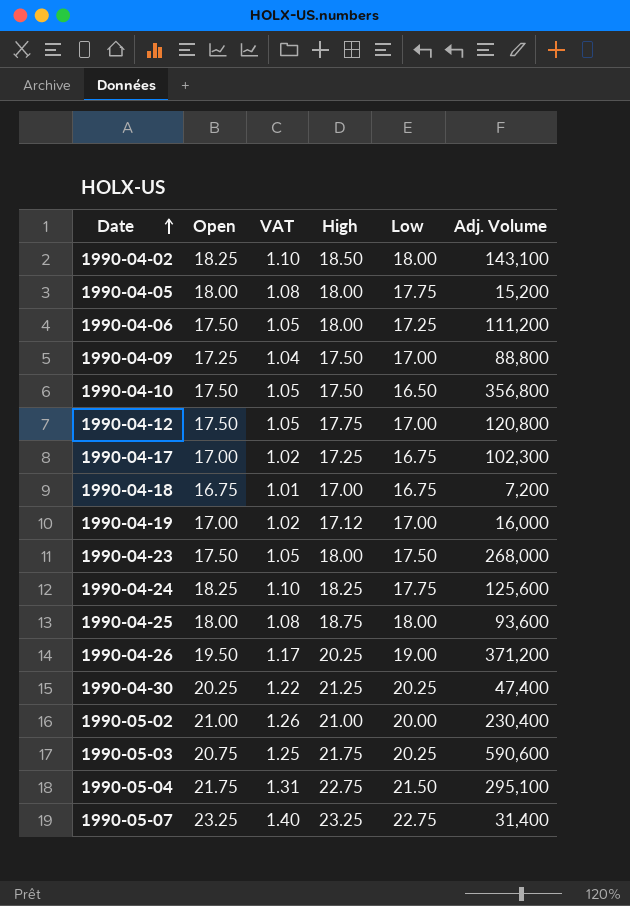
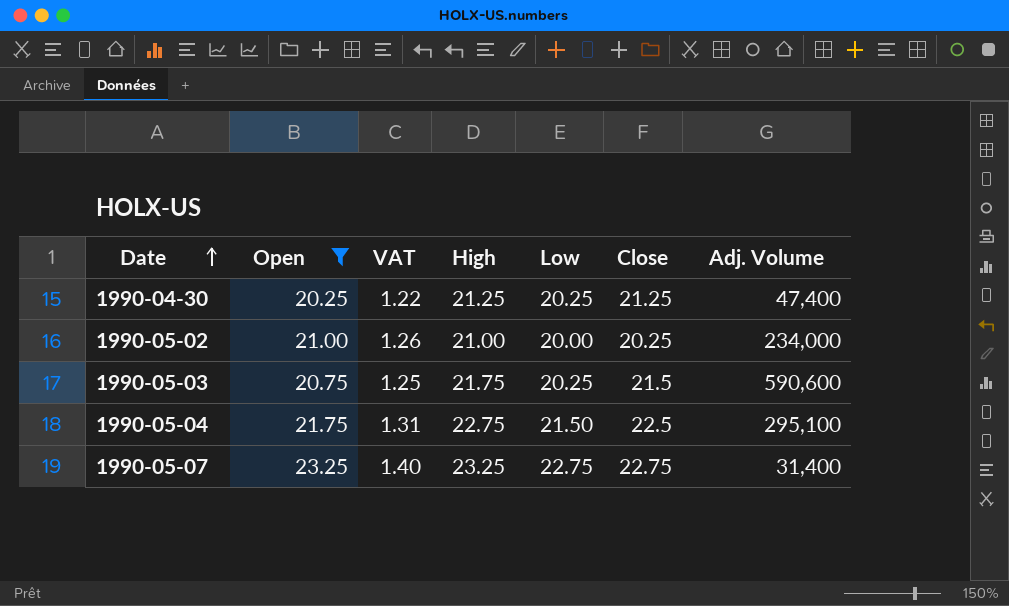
filter: none -> Open >= 20.25
column Close | position: none -> 6
1990-05-02 | Adj. Volume: 230,400 -> 234,000

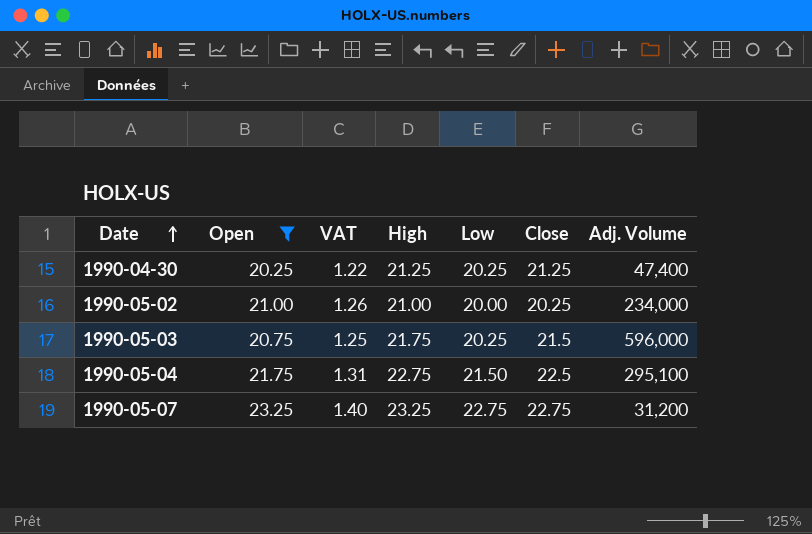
1990-05-03 | Adj. Volume: 590,600 -> 596,000
1990-05-07 | Adj. Volume: 31,400 -> 31,200

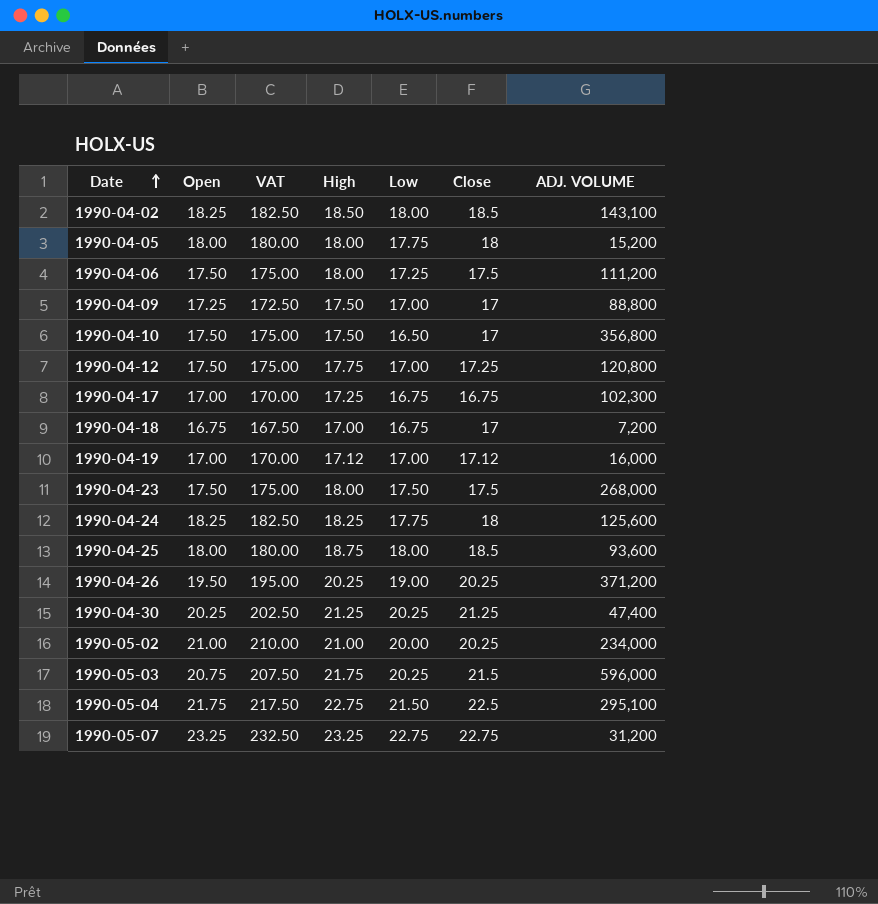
filter: Open >= 20.25 -> none
column VAT | formula: [Open] * 0.06 -> [Open] * 10
column name: Adj. Volume -> ADJ. VOLUME

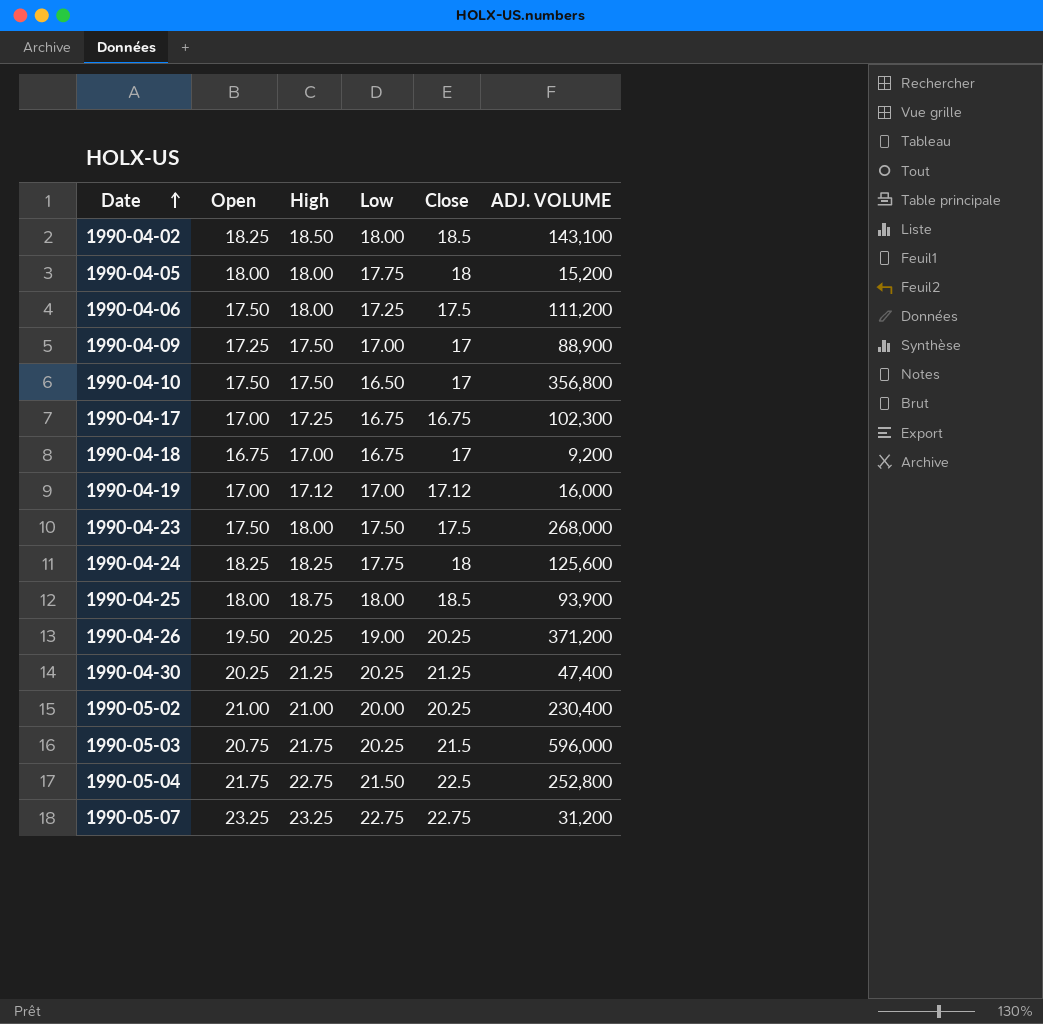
column VAT | formula: [Open] * 10 -> none
row 1990-04-12: 17.50 | 175.00 | 17.75 | 17.00 | 17.25 | 120,800 -> none
1990-04-09 | ADJ. VOLUME: 88,800 -> 88,900
1990-04-18 | ADJ. VOLUME: 7,200 -> 9,200
1990-04-25 | ADJ. VOLUME: 93,600 -> 93,900
1990-05-02 | ADJ. VOLUME: 234,000 -> 230,400
1990-05-04 | ADJ. VOLUME: 295,100 -> 252,800

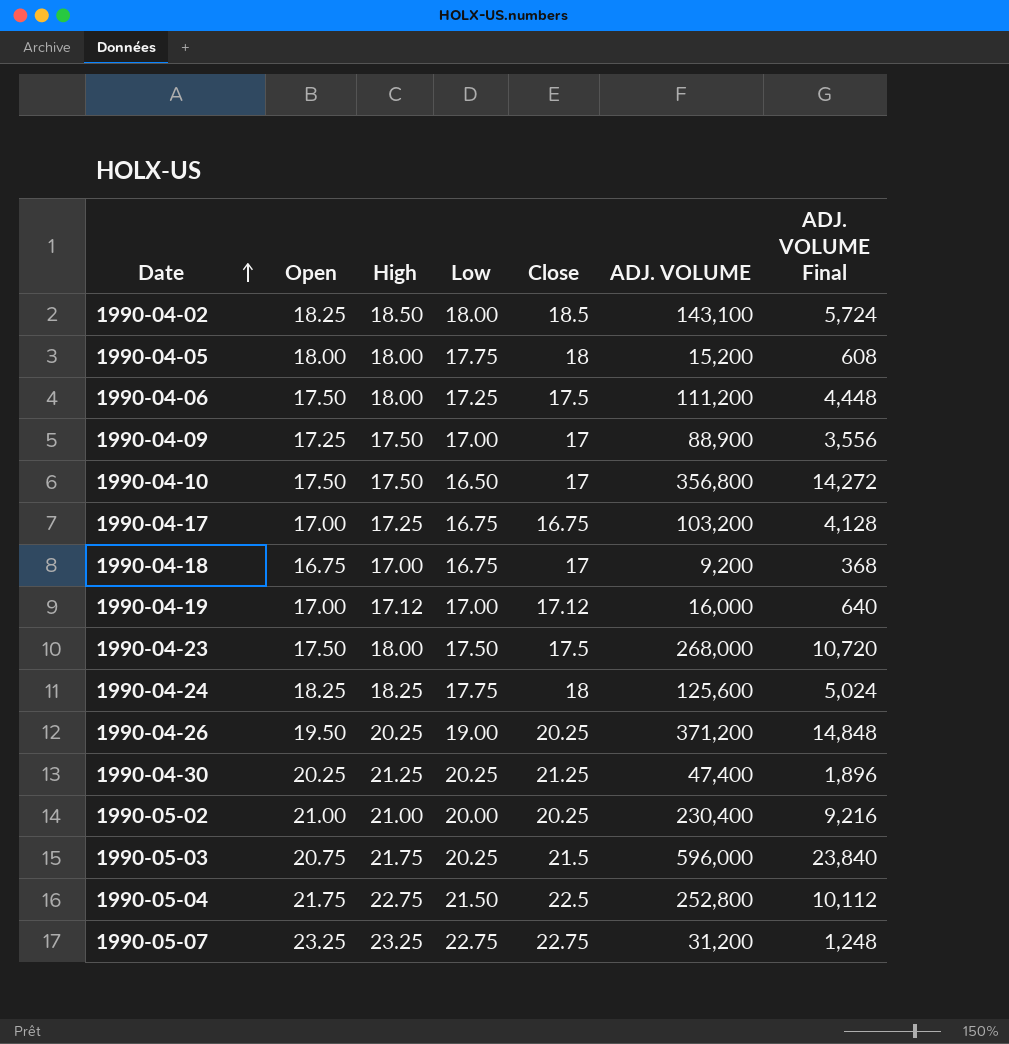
column ADJ. VOLUME Final | formula: none -> [ADJ. VOLUME] * 0.04
row 1990-04-25: 18.00 | 18.75 | 18.00 | 18.5 | 93,900 -> none
1990-04-17 | ADJ. VOLUME: 102,300 -> 103,200

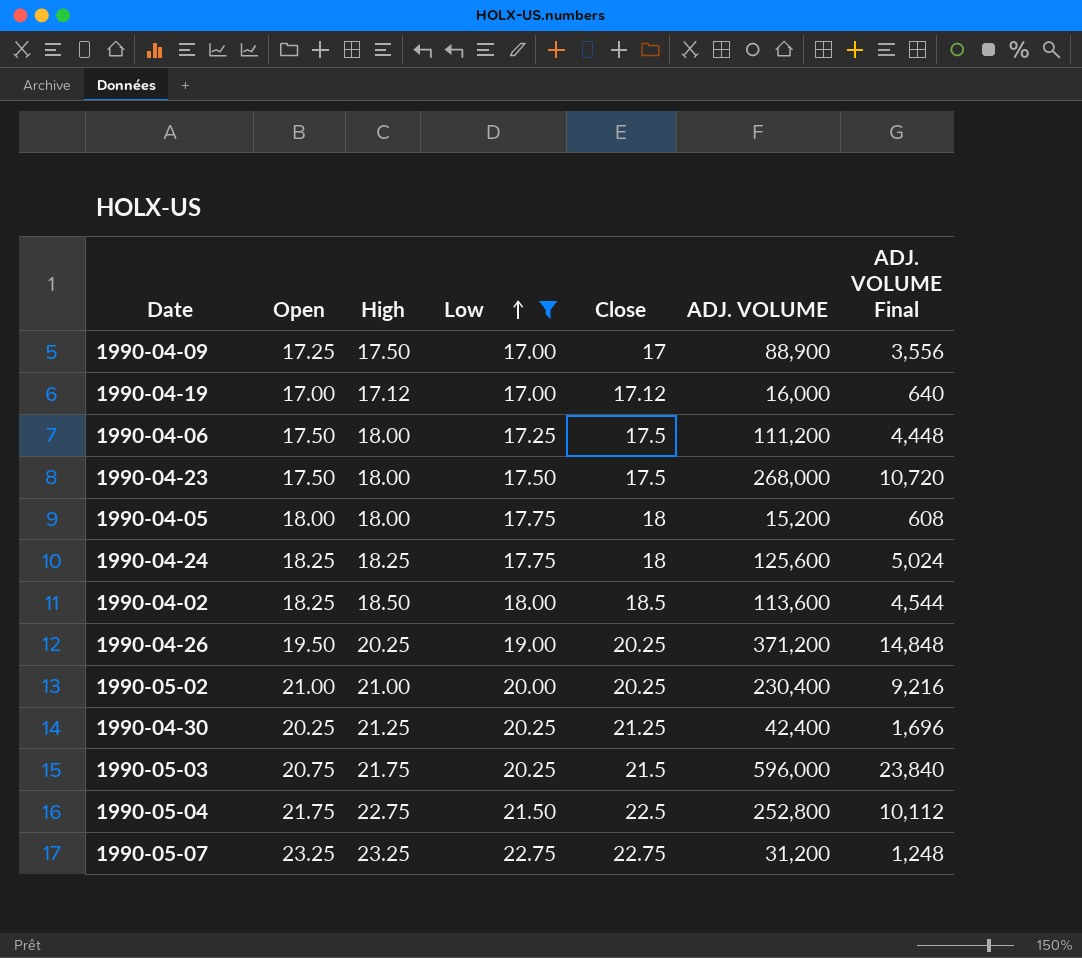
filter: none -> Low >= 17.00
row order: Date ascending -> Low ascending
1990-04-02 | ADJ. VOLUME: 143,100 -> 113,600
1990-04-02 | ADJ. VOLUME Final: 5,724 -> 4,544
1990-04-30 | ADJ. VOLUME: 47,400 -> 42,400
1990-04-30 | ADJ. VOLUME Final: 1,896 -> 1,696

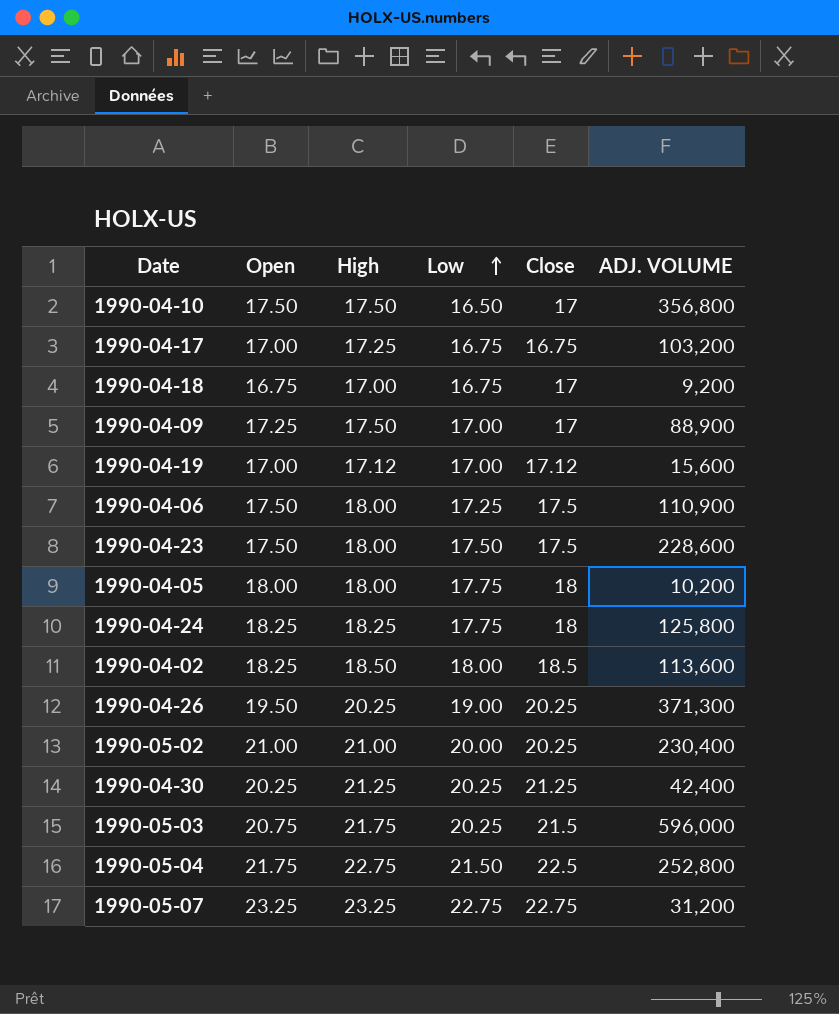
filter: Low >= 17.00 -> none
column ADJ. VOLUME Final | formula: [ADJ. VOLUME] * 0.04 -> none
1990-04-19 | ADJ. VOLUME: 16,000 -> 15,600
1990-04-06 | ADJ. VOLUME: 111,200 -> 110,900
1990-04-23 | ADJ. VOLUME: 268,000 -> 228,600
1990-04-05 | ADJ. VOLUME: 15,200 -> 10,200
1990-04-24 | ADJ. VOLUME: 125,600 -> 125,800
1990-04-26 | ADJ. VOLUME: 371,200 -> 371,300

